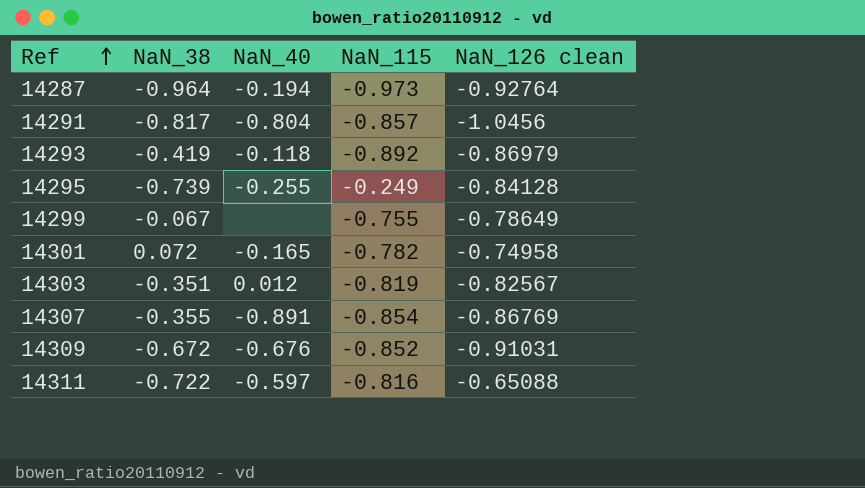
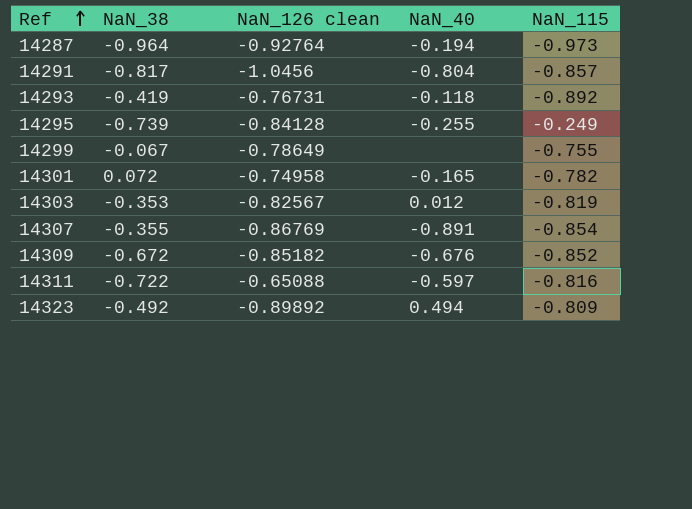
column NaN_126 clean | position: 5 -> 3
14293 | NaN_126 clean: -0.86979 -> -0.76731
14303 | NaN_38: -0.351 -> -0.353
14309 | NaN_126 clean: -0.91031 -> -0.85182
row 14323: none -> -0.492 | -0.89892 | 0.494 | -0.809

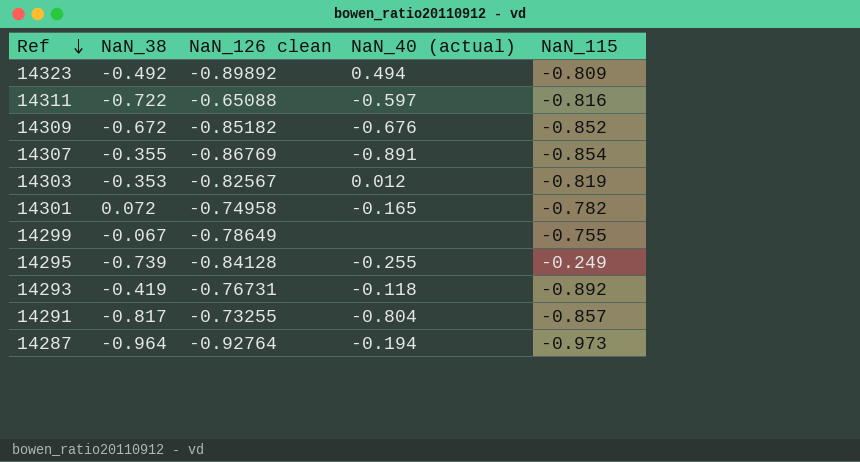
row order: Ref ascending -> Ref descending
column name: NaN_40 -> NaN_40 (actual)
14291 | NaN_126 clean: -1.0456 -> -0.73255

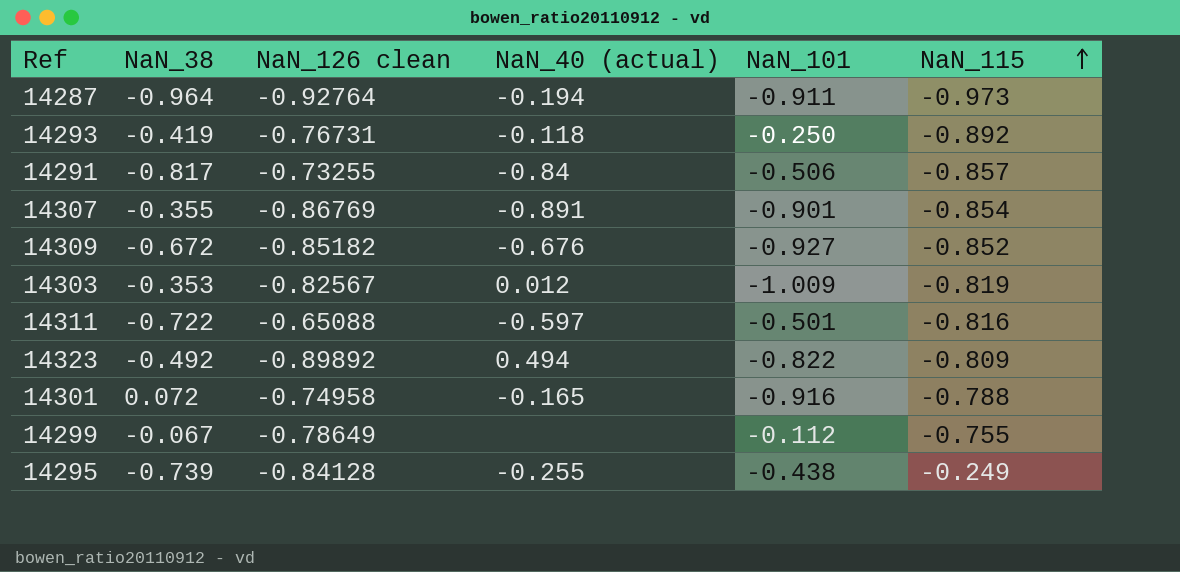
row order: Ref descending -> NaN_115 ascending
column NaN_101 | position: none -> 5
14291 | NaN_40 (actual): -0.804 -> -0.84
14301 | NaN_115: -0.782 -> -0.788

